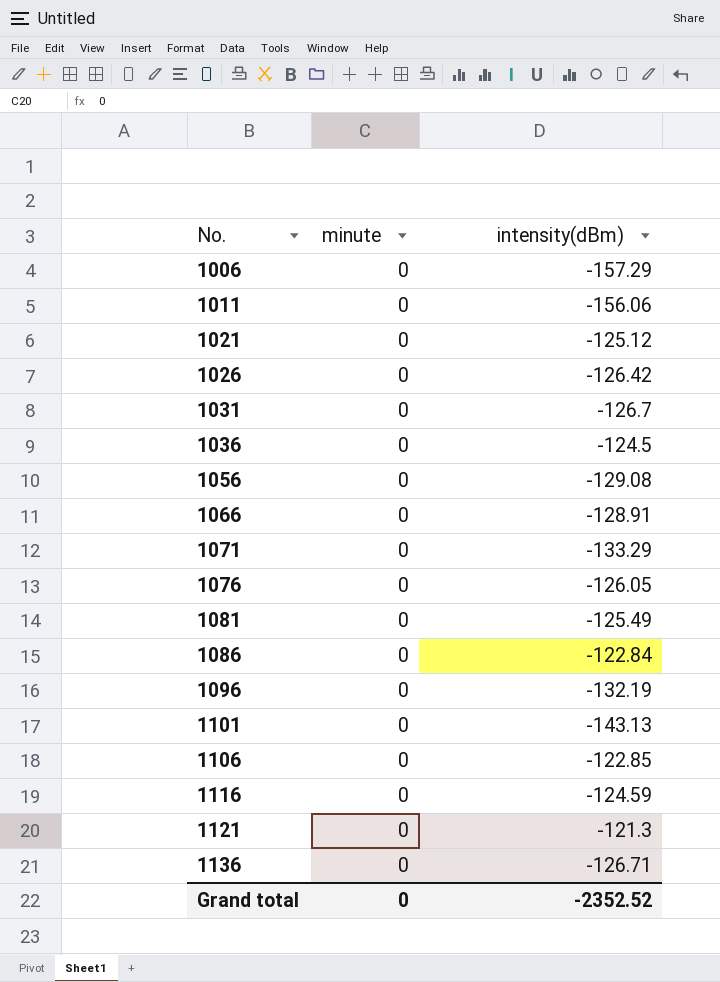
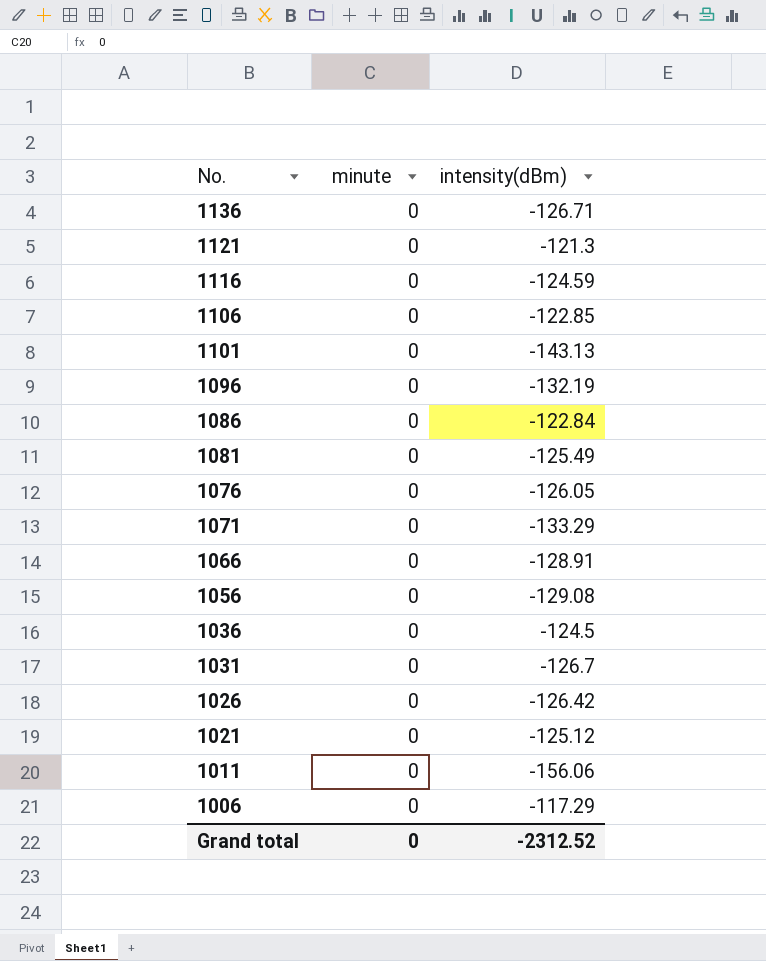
row order: No. ascending -> No. descending
1006 | intensity(dBm): -157.29 -> -117.29
Grand total | intensity(dBm): -2352.52 -> -2312.52

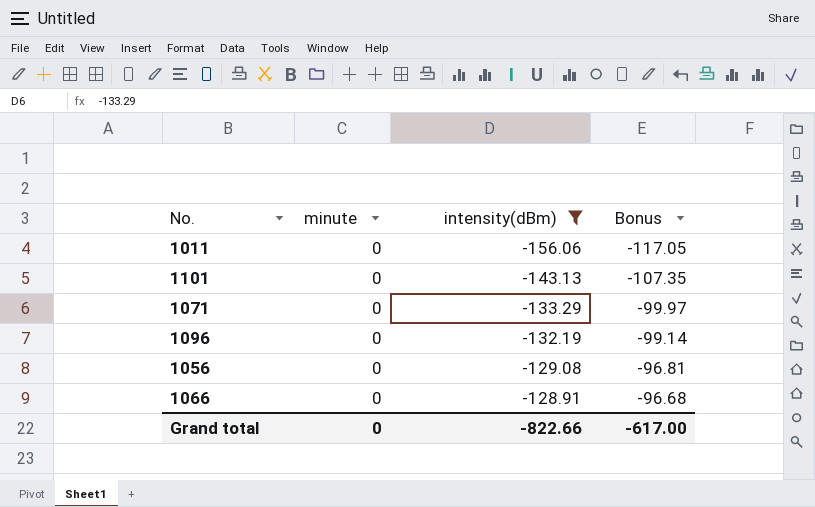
filter: none -> intensity(dBm) <= -128.91
row order: No. descending -> intensity(dBm) ascending
column Bonus | formula: none -> [intensity(dBm)] * 0.75
Grand total | intensity(dBm): -2312.52 -> -822.66

